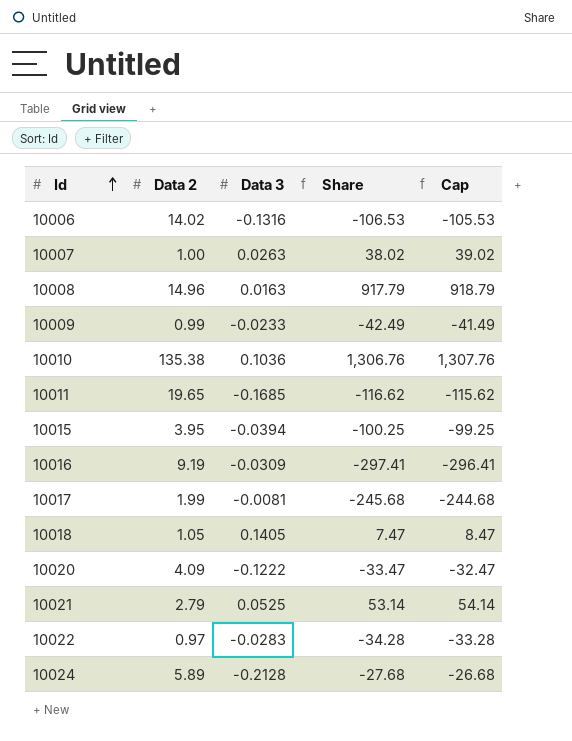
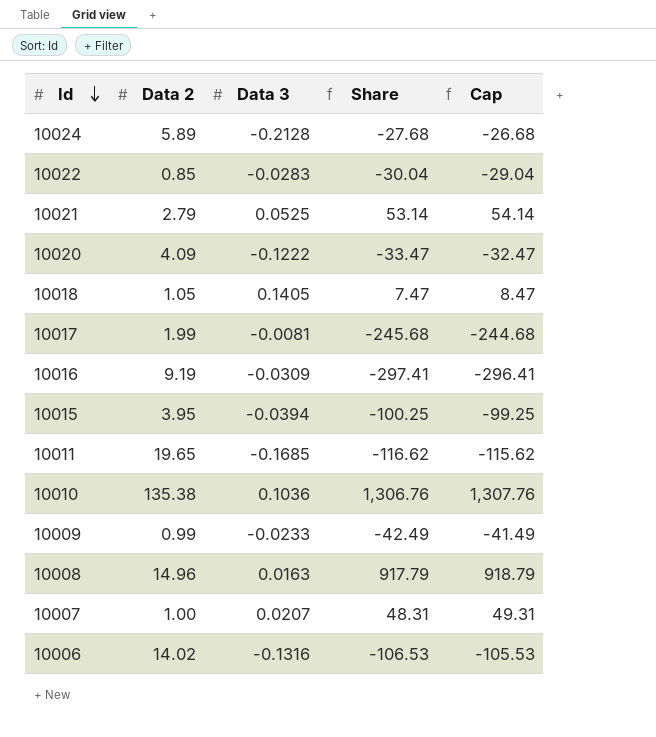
row order: Id ascending -> Id descending
10022 | Data 2: 0.97 -> 0.85
10022 | Share: -34.28 -> -30.04
10022 | Cap: -33.28 -> -29.04
10007 | Data 3: 0.0263 -> 0.0207
10007 | Share: 38.02 -> 48.31
10007 | Cap: 39.02 -> 49.31

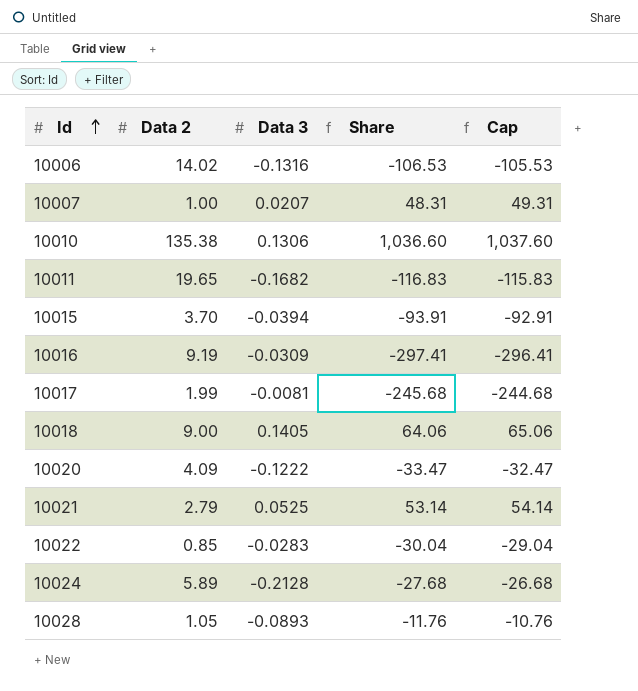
row order: Id descending -> Id ascending
row 10009: 0.99 | -0.0233 | -42.49 | -41.49 -> none
row 10008: 14.96 | 0.0163 | 917.79 | 918.79 -> none
10010 | Data 3: 0.1036 -> 0.1306
10010 | Share: 1,306.76 -> 1,036.60
10010 | Cap: 1,307.76 -> 1,037.60
10011 | Data 3: -0.1685 -> -0.1682
10011 | Share: -116.62 -> -116.83
10011 | Cap: -115.62 -> -115.83
10015 | Data 2: 3.95 -> 3.70
10015 | Share: -100.25 -> -93.91
10015 | Cap: -99.25 -> -92.91
10018 | Data 2: 1.05 -> 9.00
10018 | Share: 7.47 -> 64.06
10018 | Cap: 8.47 -> 65.06
row 10028: none -> 1.05 | -0.0893 | -11.76 | -10.76

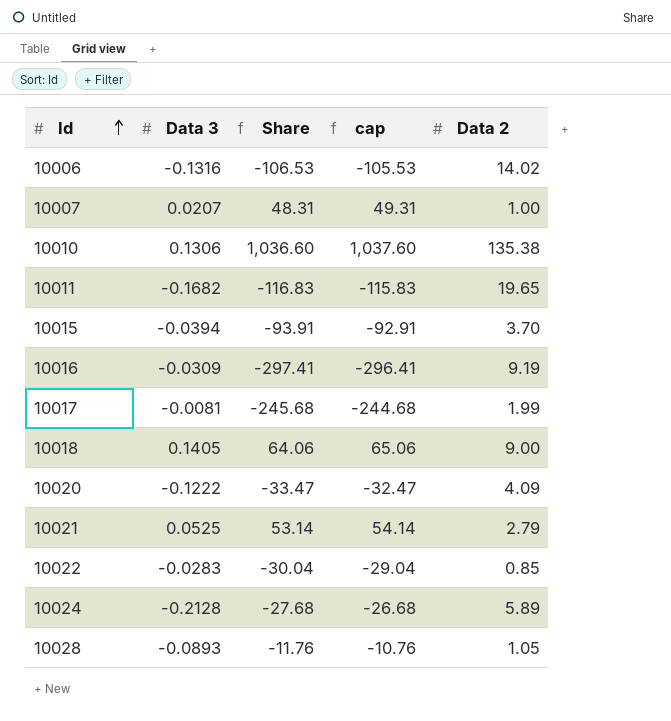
column name: Cap -> cap
column Data 2 | position: 2 -> 5

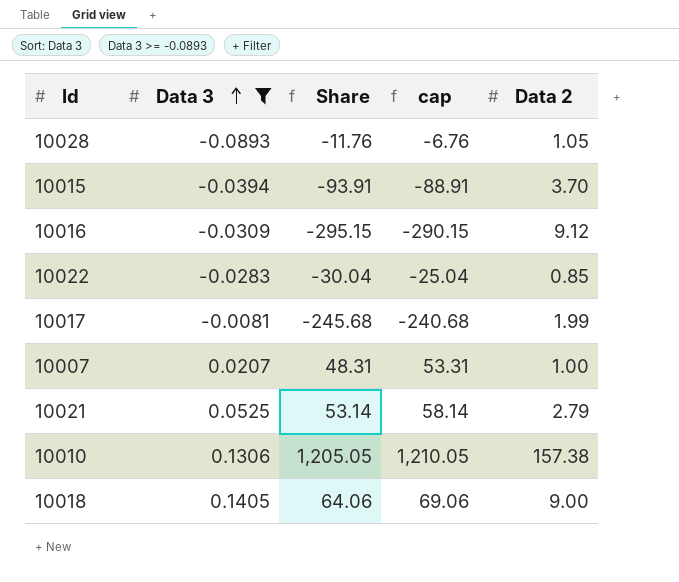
filter: none -> Data 3 >= -0.0893
row order: Id ascending -> Data 3 ascending
column cap | formula: [Share] + 1 -> [Share] + 5
10016 | Share: -297.41 -> -295.15
10016 | Data 2: 9.19 -> 9.12
10010 | Share: 1,036.60 -> 1,205.05
10010 | Data 2: 135.38 -> 157.38

